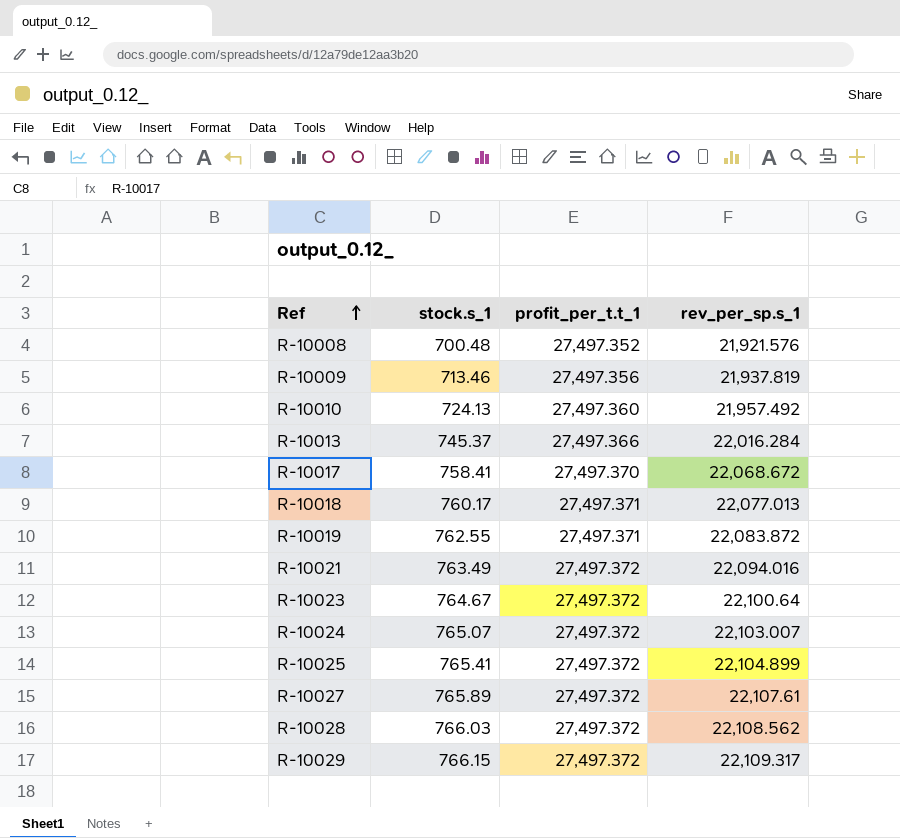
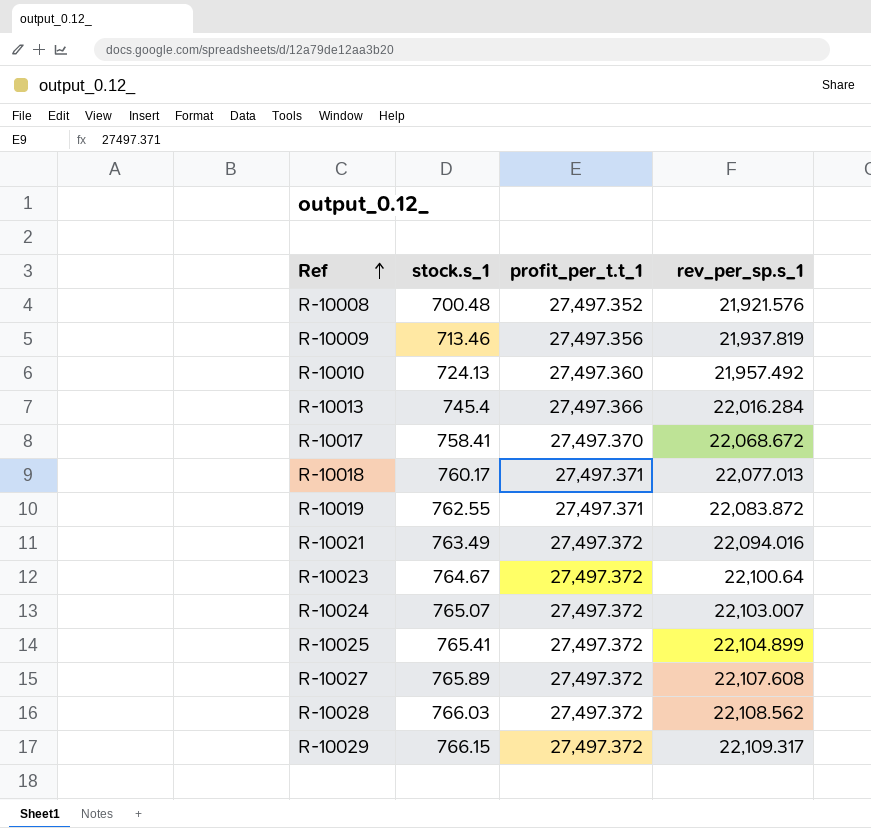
R-10013 | stock.s_1: 745.37 -> 745.4
R-10027 | rev_per_sp.s_1: 22,107.61 -> 22,107.608

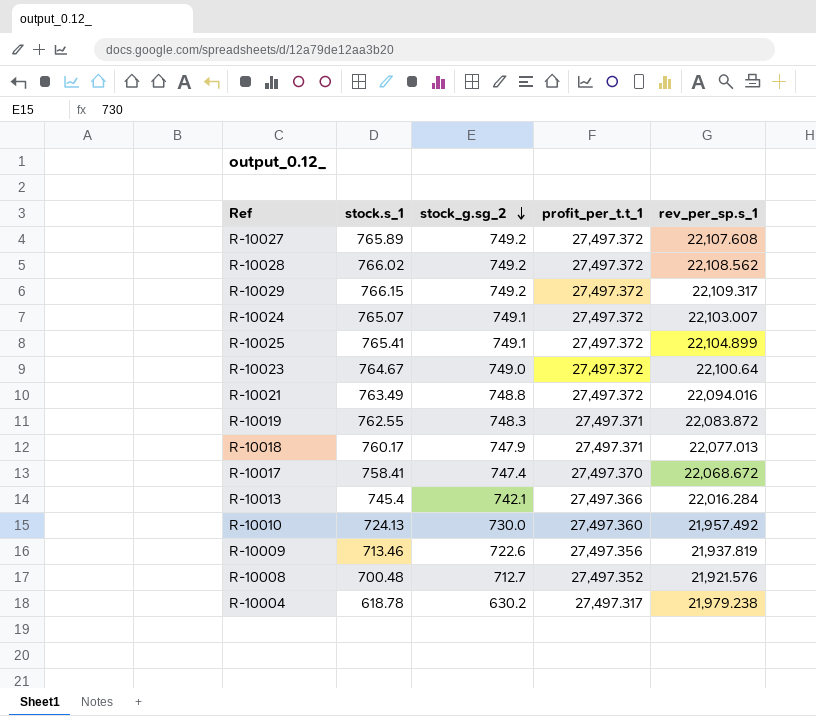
row order: Ref ascending -> stock_g.sg_2 descending
column stock_g.sg_2 | position: none -> 3
R-10028 | stock.s_1: 766.03 -> 766.02
row R-10004: none -> 618.78 | 630.2 | 27,497.317 | 21,979.238

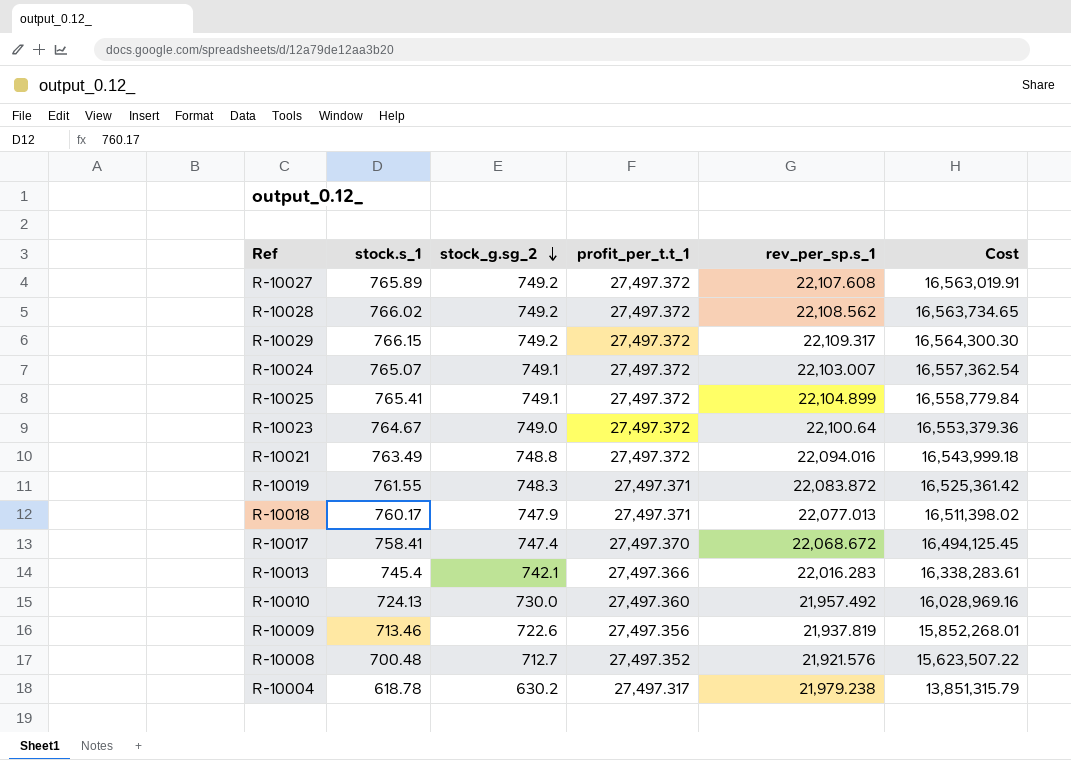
column Cost | formula: none -> [stock_g.sg_2] * [rev_per_sp.s_1]
R-10019 | stock.s_1: 762.55 -> 761.55
R-10013 | rev_per_sp.s_1: 22,016.284 -> 22,016.283

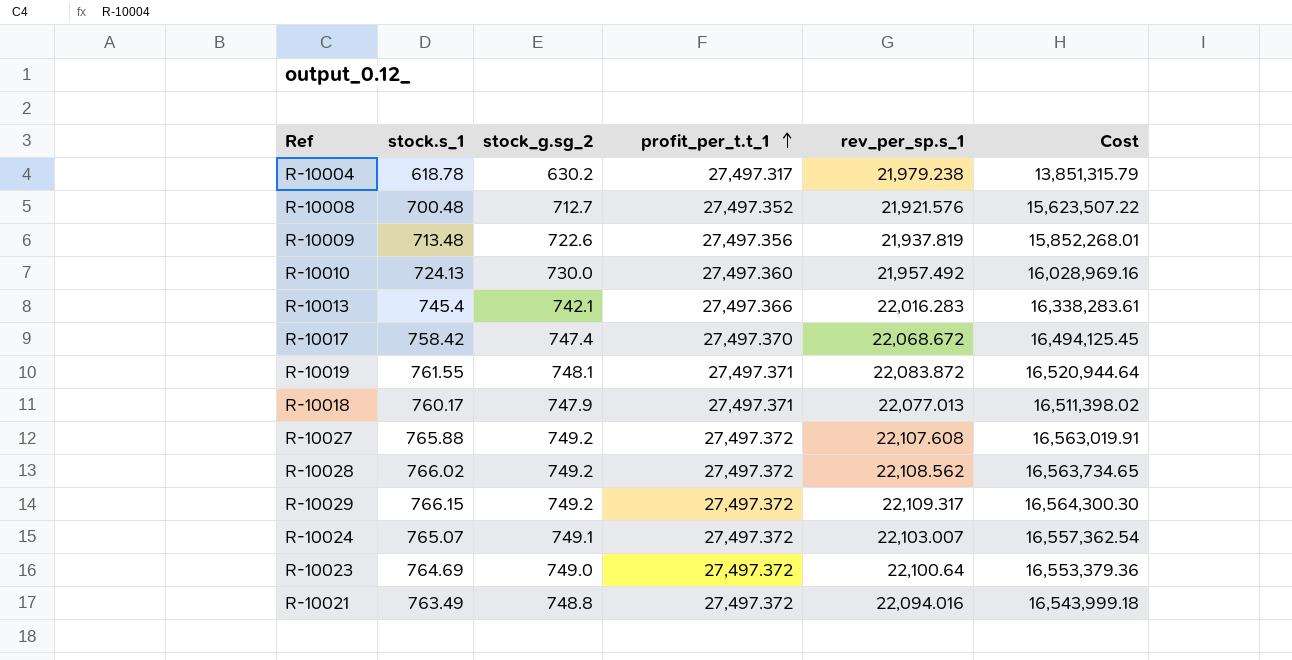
row order: stock_g.sg_2 descending -> profit_per_t.t_1 ascending
row R-10025: 765.41 | 749.1 | 27,497.372 | 22,104.899 | 16,558,779.84 -> none
R-10009 | stock.s_1: 713.46 -> 713.48
R-10017 | stock.s_1: 758.41 -> 758.42
R-10019 | stock_g.sg_2: 748.3 -> 748.1
R-10019 | Cost: 16,525,361.42 -> 16,520,944.64
R-10027 | stock.s_1: 765.89 -> 765.88
R-10023 | stock.s_1: 764.67 -> 764.69

